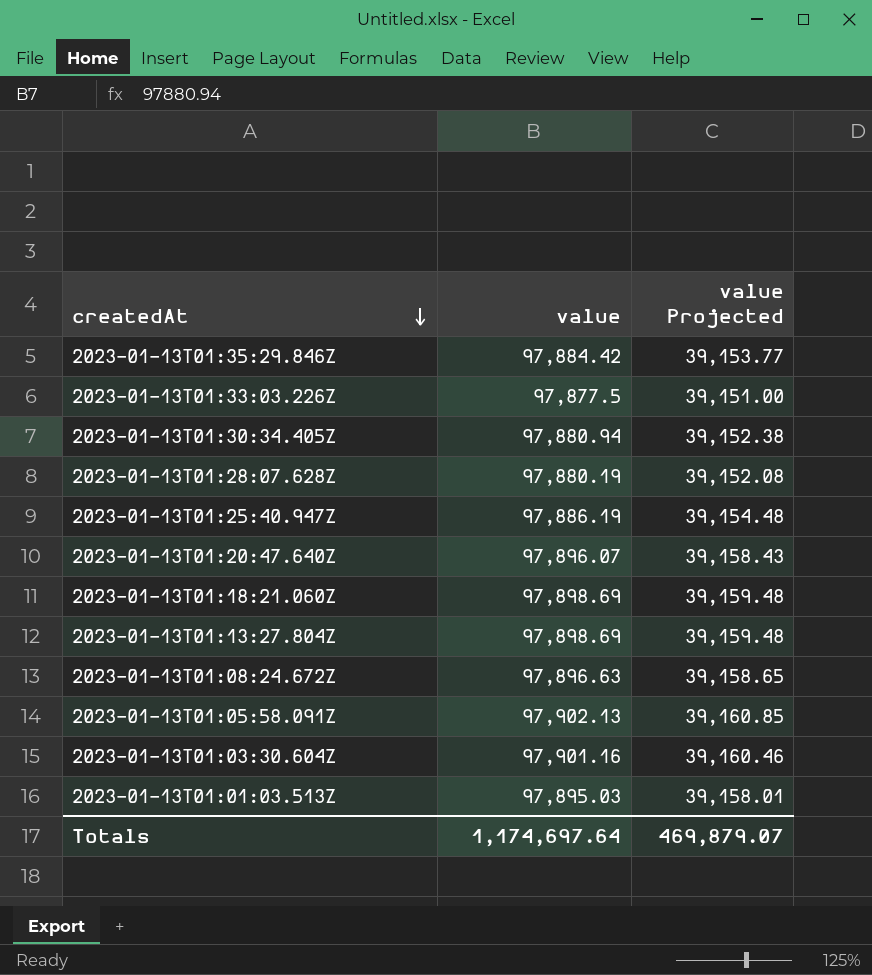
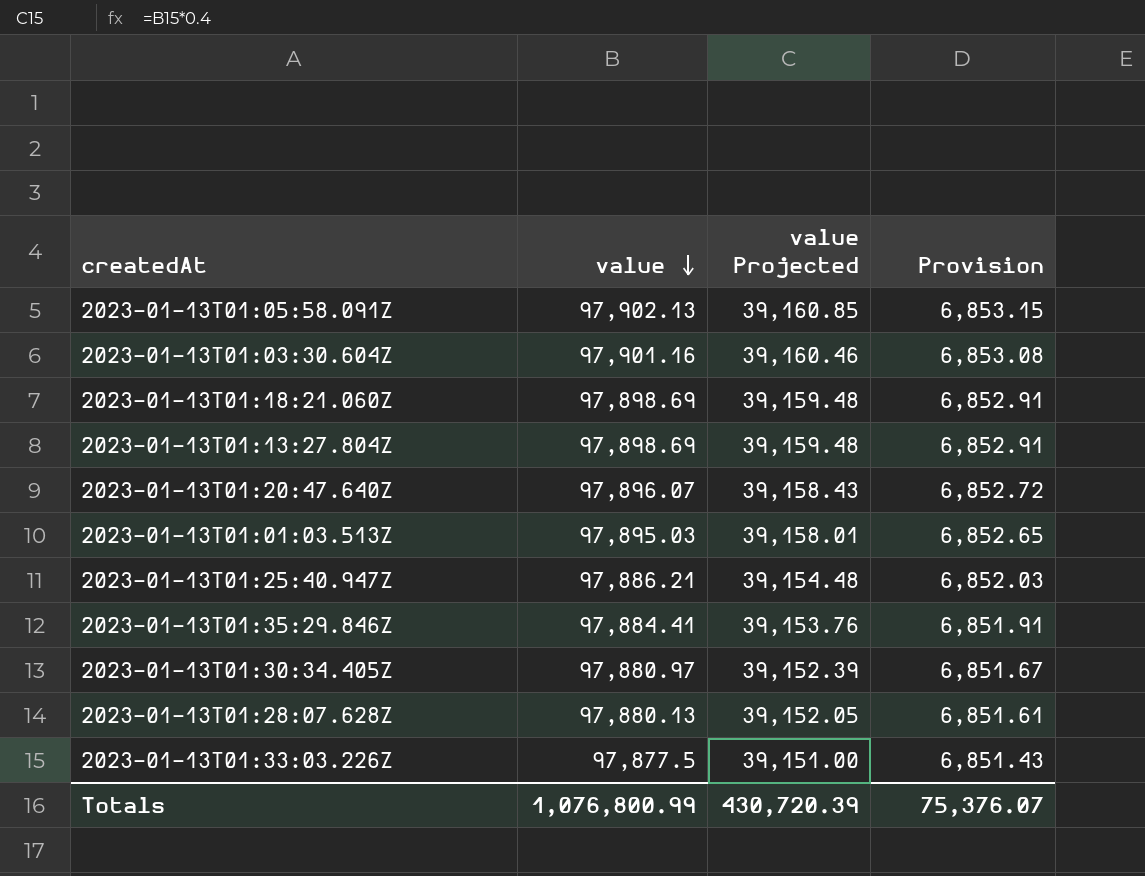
row order: createdAt descending -> value descending
column Provision | formula: none -> [value] * 0.07
row 2023-01-13T01:08:24.672Z: 97,896.63 | 39,158.65 -> none
2023-01-13T01:25:40.947Z | value: 97,886.19 -> 97,886.21
2023-01-13T01:35:29.846Z | value: 97,884.42 -> 97,884.41
2023-01-13T01:35:29.846Z | value Projected: 39,153.77 -> 39,153.76
2023-01-13T01:30:34.405Z | value: 97,880.94 -> 97,880.97
2023-01-13T01:30:34.405Z | value Projected: 39,152.38 -> 39,152.39
2023-01-13T01:28:07.628Z | value: 97,880.19 -> 97,880.13
2023-01-13T01:28:07.628Z | value Projected: 39,152.08 -> 39,152.05
Totals | value: 1,174,697.64 -> 1,076,800.99
Totals | value Projected: 469,879.07 -> 430,720.39

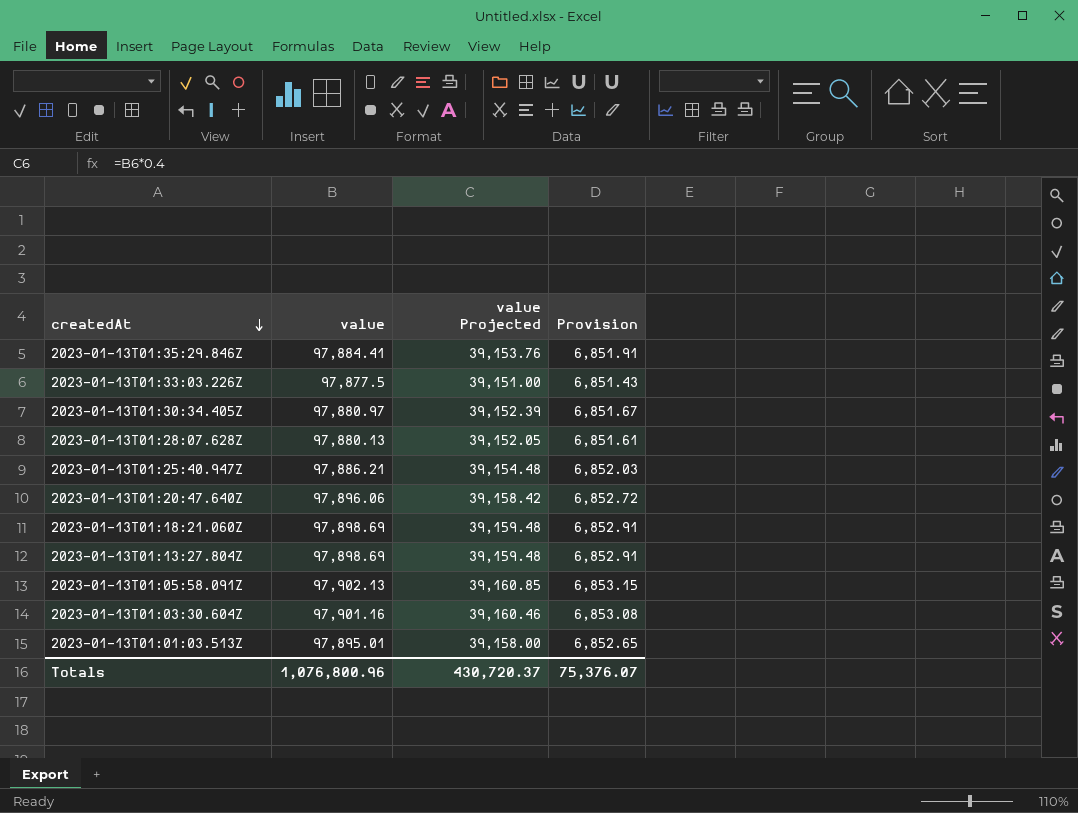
row order: value descending -> createdAt descending
2023-01-13T01:20:47.640Z | value: 97,896.07 -> 97,896.06
2023-01-13T01:20:47.640Z | value Projected: 39,158.43 -> 39,158.42
2023-01-13T01:01:03.513Z | value: 97,895.03 -> 97,895.01
2023-01-13T01:01:03.513Z | value Projected: 39,158.01 -> 39,158.00
Totals | value: 1,076,800.99 -> 1,076,800.96
Totals | value Projected: 430,720.39 -> 430,720.37

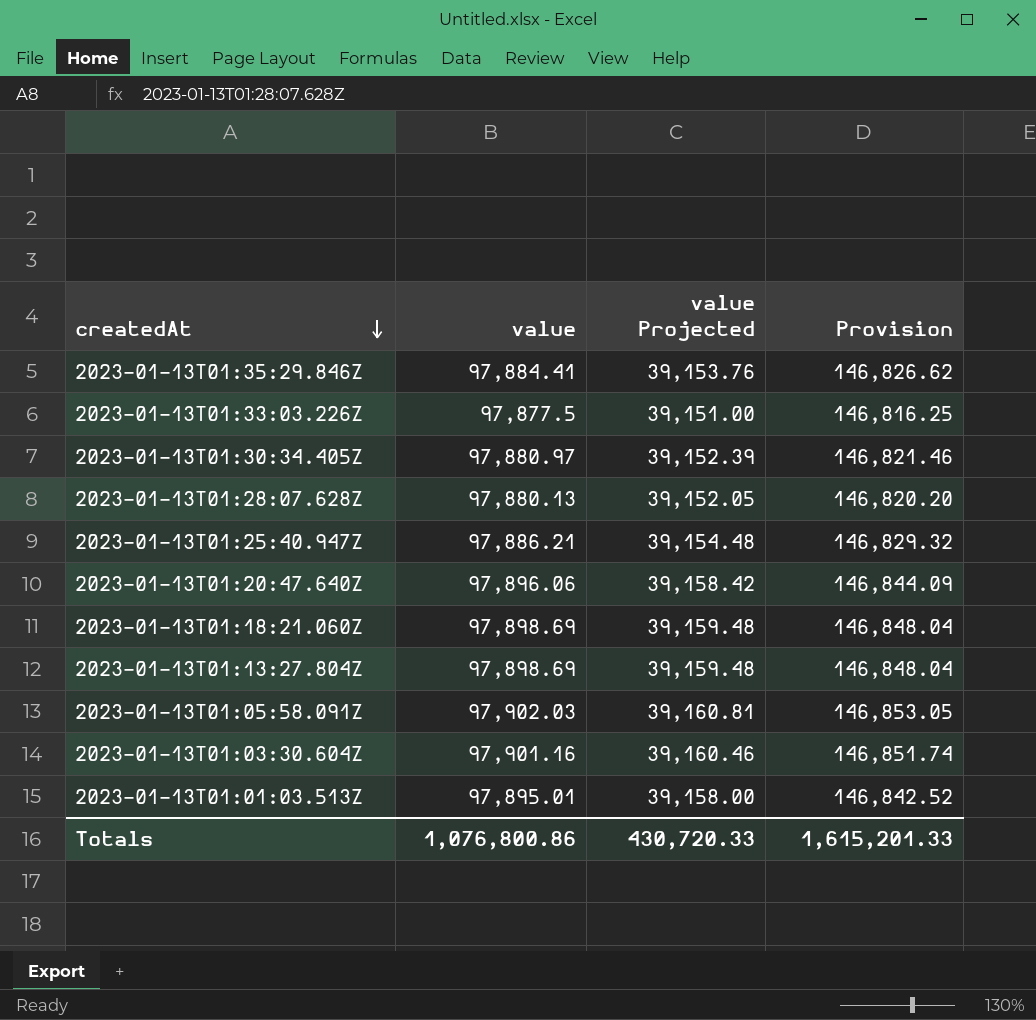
column Provision | formula: [value] * 0.07 -> [value] * 1.5
2023-01-13T01:05:58.091Z | value: 97,902.13 -> 97,902.03
2023-01-13T01:05:58.091Z | value Projected: 39,160.85 -> 39,160.81
Totals | value: 1,076,800.96 -> 1,076,800.86
Totals | value Projected: 430,720.37 -> 430,720.33
Totals | Provision: 75,376.07 -> 1,615,201.33

